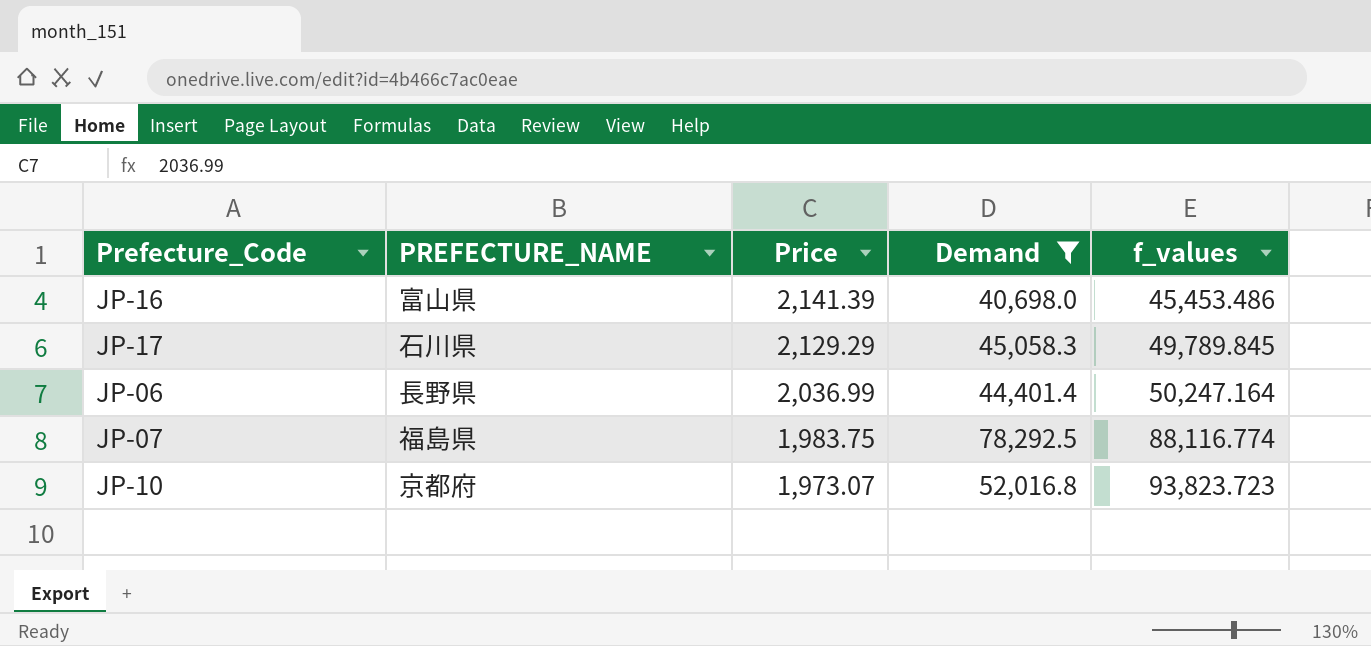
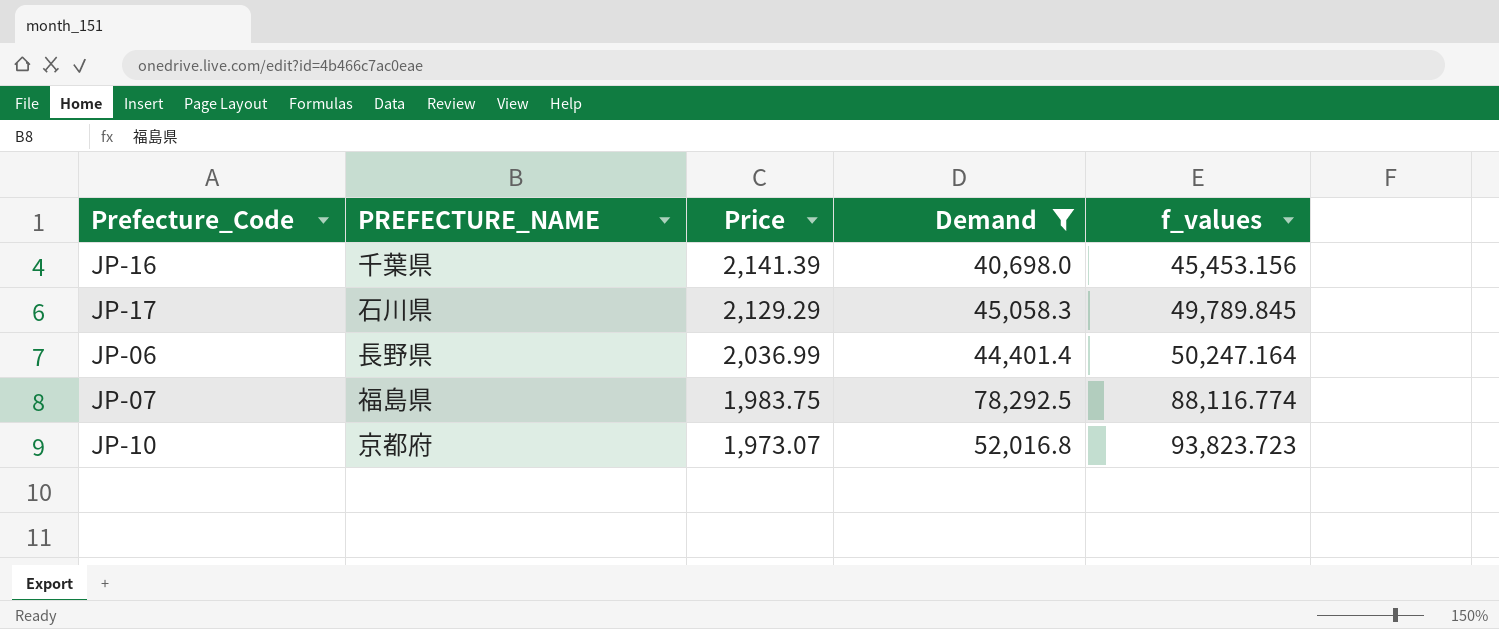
JP-16 | PREFECTURE_NAME: 富山県 -> 千葉県
JP-16 | f_values: 45,453.486 -> 45,453.156

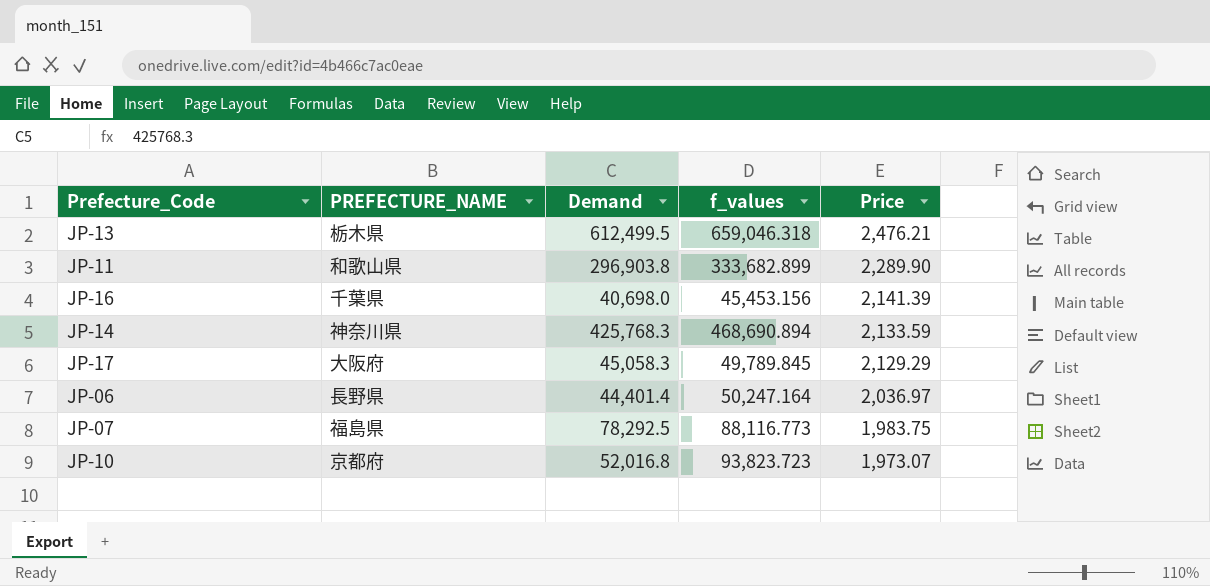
filter: Demand <= 78,292.5 -> none
column Price | position: 3 -> 5
JP-17 | PREFECTURE_NAME: 石川県 -> 大阪府
JP-06 | Price: 2,036.99 -> 2,036.97
JP-07 | f_values: 88,116.774 -> 88,116.773

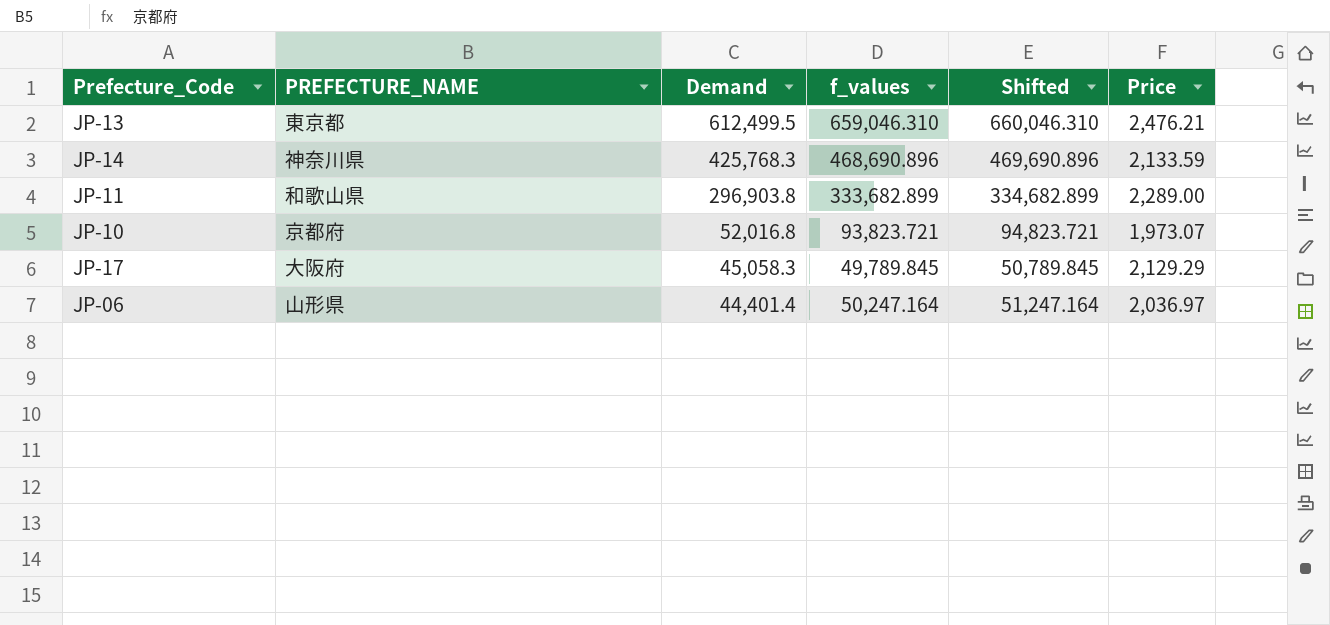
row order: Price descending -> Demand descending
column Shifted | formula: none -> [f_values] + 1000
row JP-16: 千葉県 | 40,698.0 | 45,453.156 | 2,141.39 -> none
row JP-07: 福島県 | 78,292.5 | 88,116.773 | 1,983.75 -> none
JP-13 | PREFECTURE_NAME: 栃木県 -> 東京都
JP-13 | f_values: 659,046.318 -> 659,046.310
JP-14 | f_values: 468,690.894 -> 468,690.896
JP-11 | Price: 2,289.90 -> 2,289.00
JP-10 | f_values: 93,823.723 -> 93,823.721
JP-06 | PREFECTURE_NAME: 長野県 -> 山形県

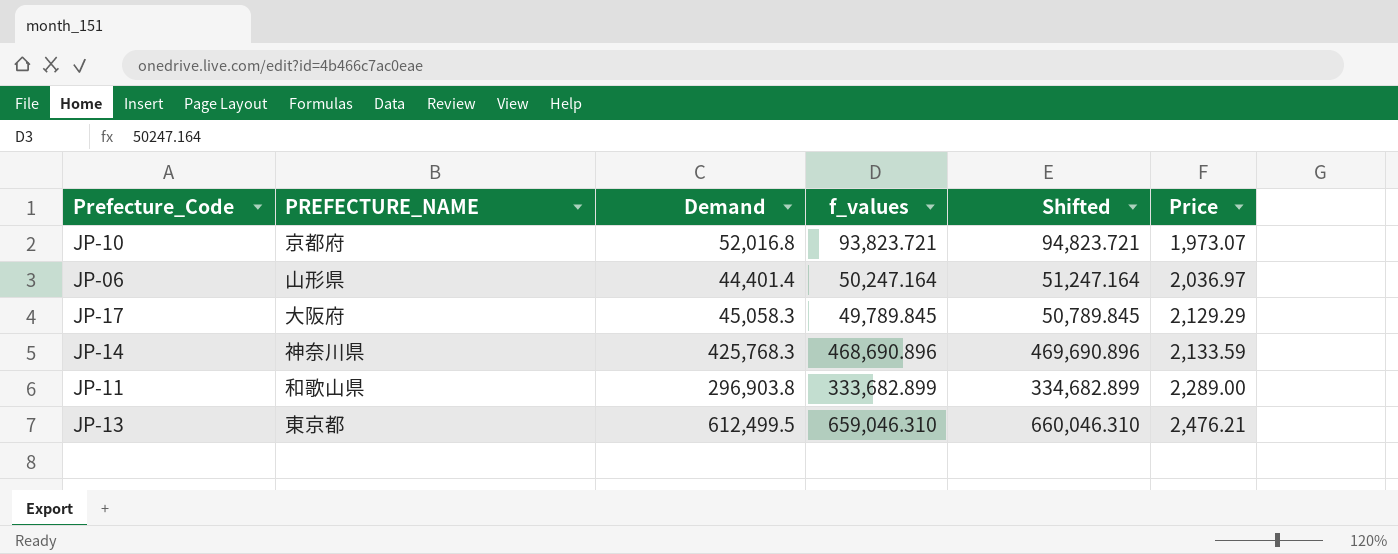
row order: Demand descending -> Price ascending

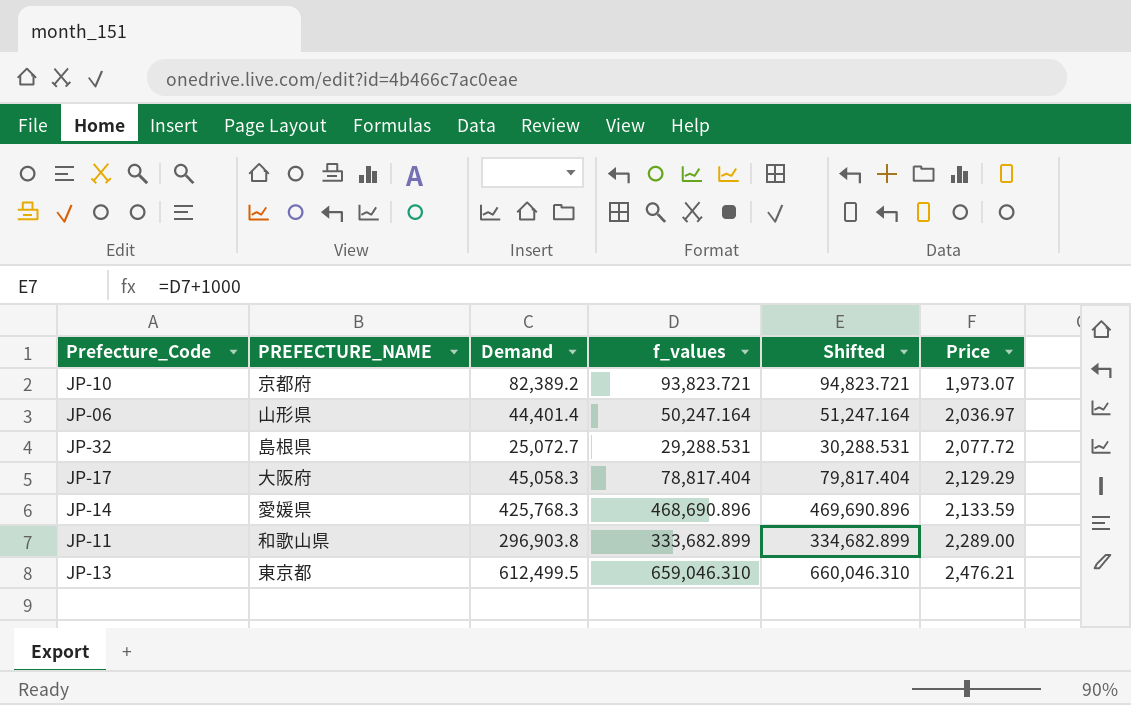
JP-10 | Demand: 52,016.8 -> 82,389.2
row JP-32: none -> 島根県 | 25,072.7 | 29,288.531 | 30,288.531 | 2,077.72
JP-17 | f_values: 49,789.845 -> 78,817.404
JP-17 | Shifted: 50,789.845 -> 79,817.404
JP-14 | PREFECTURE_NAME: 神奈川県 -> 愛媛県

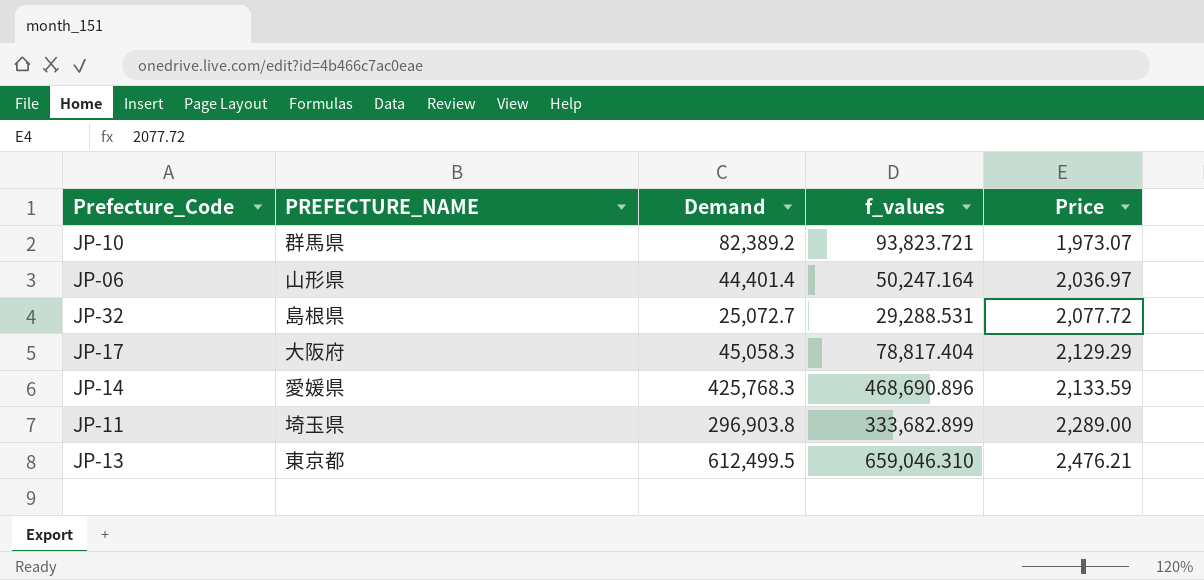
column Shifted | formula: [f_values] + 1000 -> none
JP-10 | PREFECTURE_NAME: 京都府 -> 群馬県
JP-11 | PREFECTURE_NAME: 和歌山県 -> 埼玉県

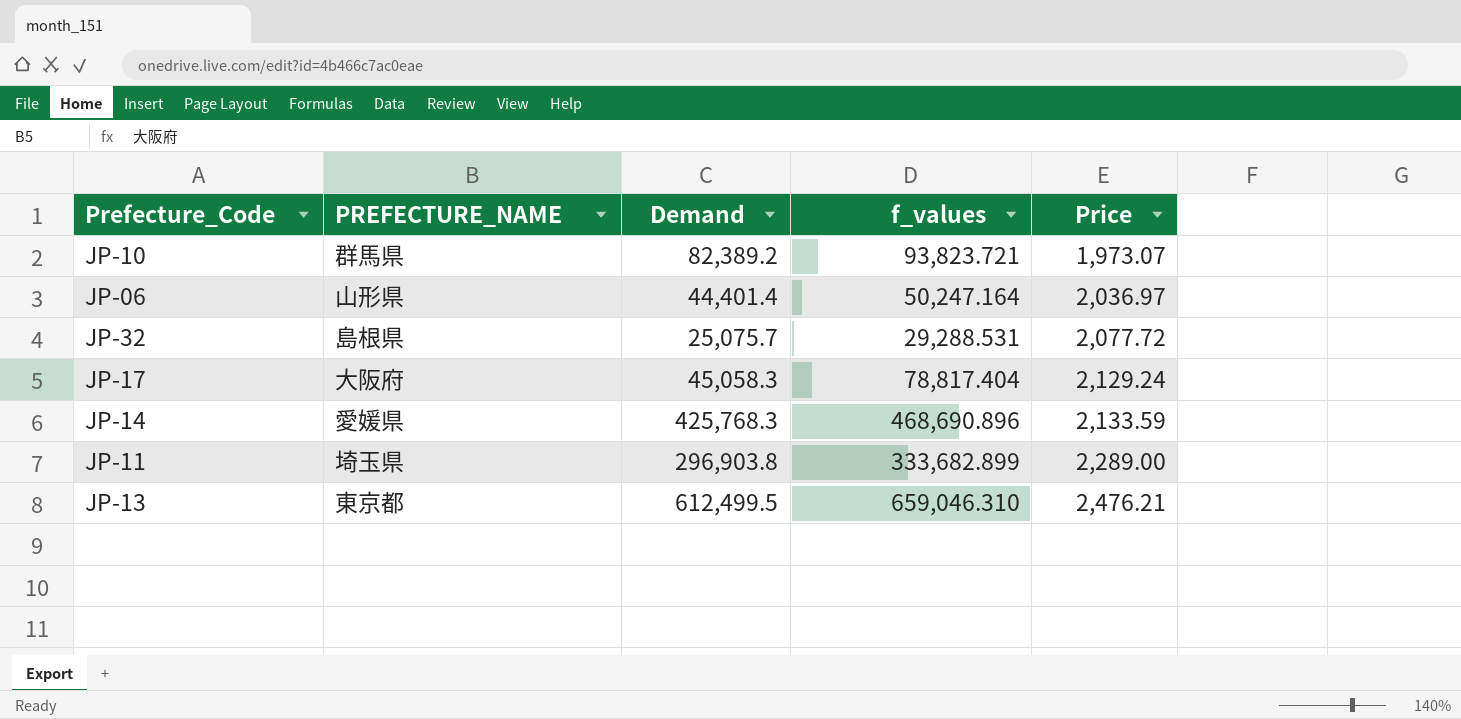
JP-32 | Demand: 25,072.7 -> 25,075.7
JP-17 | Price: 2,129.29 -> 2,129.24

